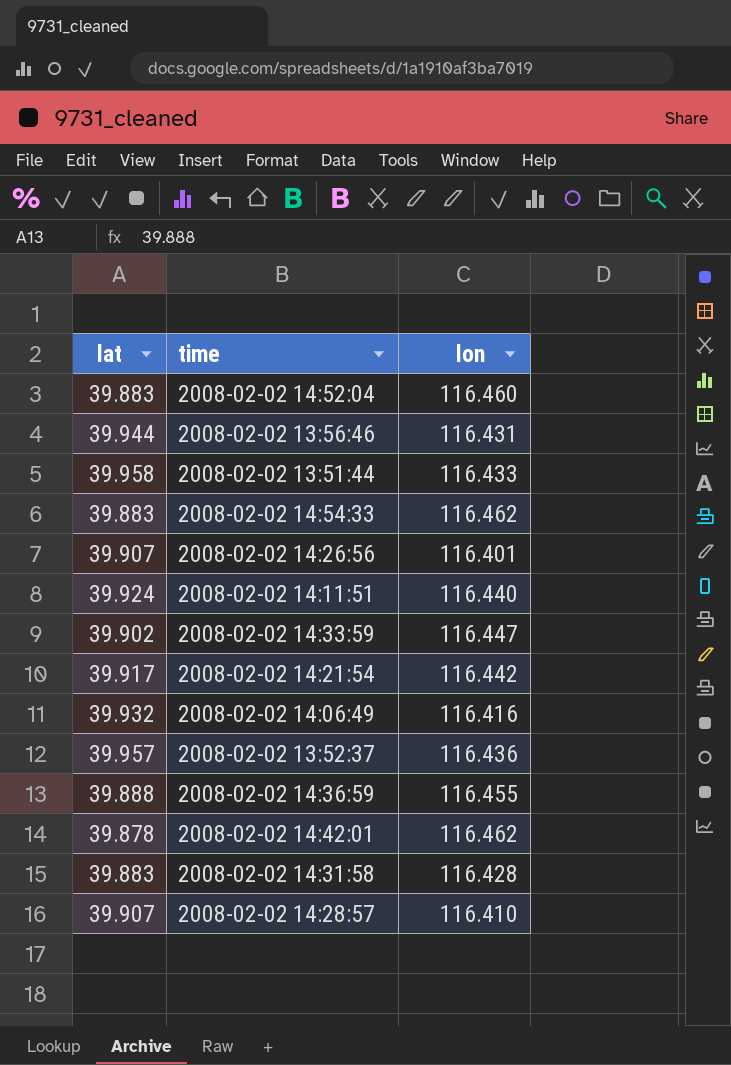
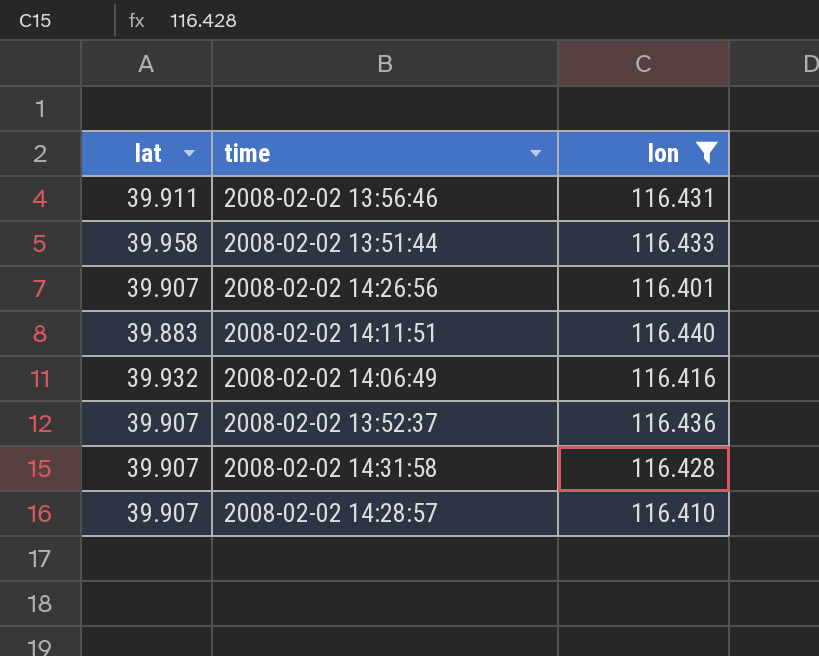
filter: none -> lon <= 116.440
2008-02-02 13:56:46 | lat: 39.944 -> 39.911
2008-02-02 14:11:51 | lat: 39.924 -> 39.883
2008-02-02 13:52:37 | lat: 39.957 -> 39.907
2008-02-02 14:31:58 | lat: 39.883 -> 39.907

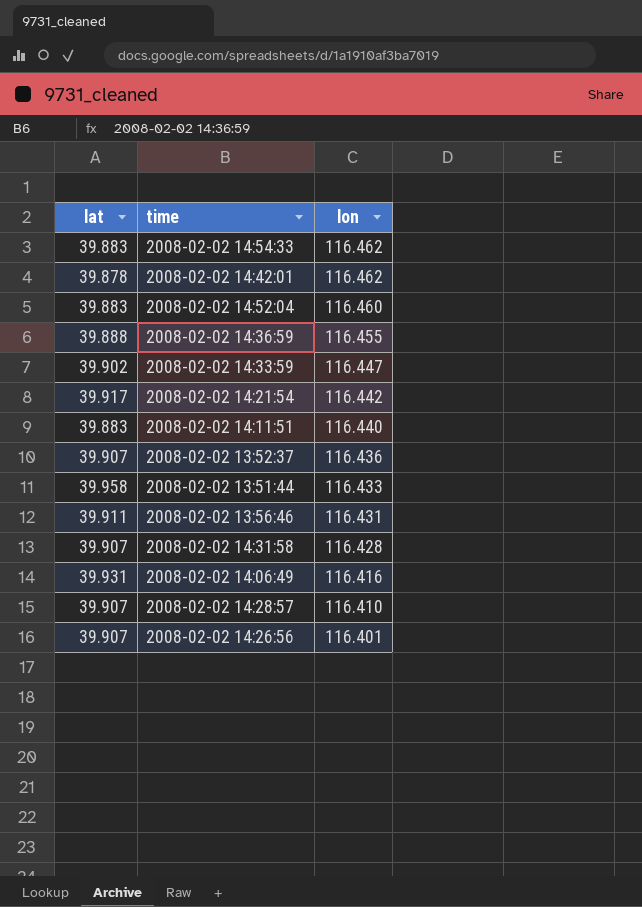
filter: lon <= 116.440 -> none
row order: none -> lon descending
2008-02-02 14:06:49 | lat: 39.932 -> 39.931

